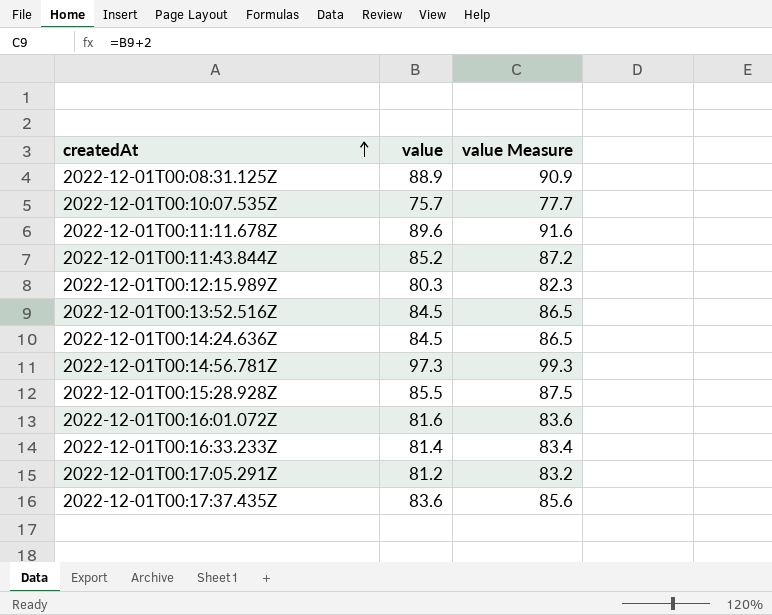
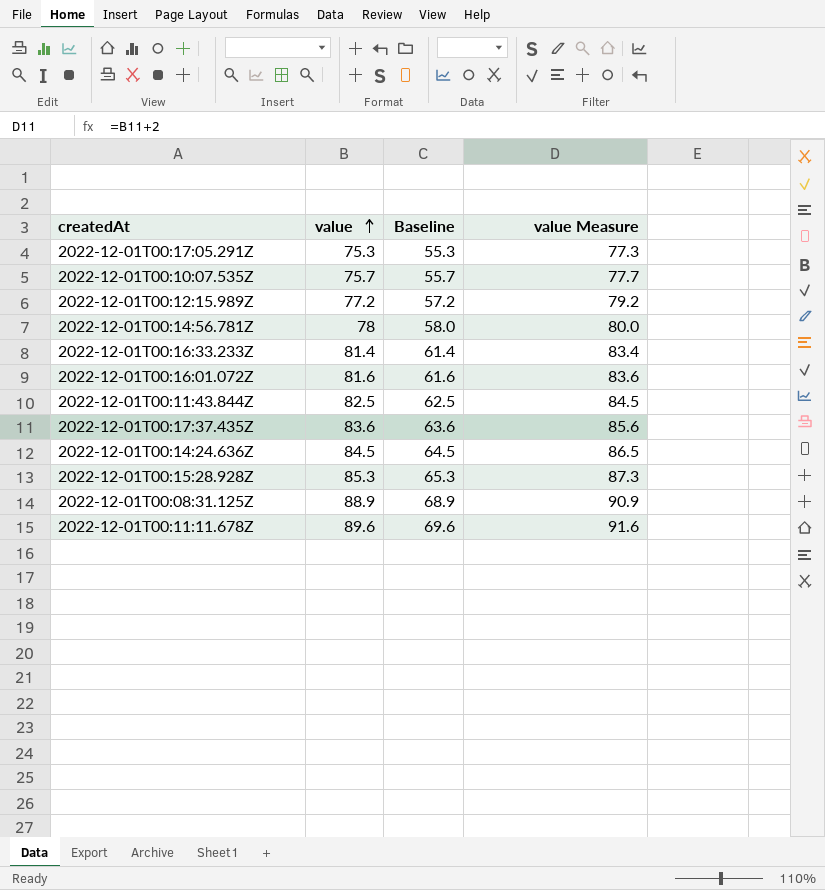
row order: createdAt ascending -> value ascending
column Baseline | formula: none -> [value] - 20
row 2022-12-01T00:13:52.516Z: 84.5 | 86.5 -> none
2022-12-01T00:17:05.291Z | value: 81.2 -> 75.3
2022-12-01T00:17:05.291Z | value Measure: 83.2 -> 77.3
2022-12-01T00:12:15.989Z | value: 80.3 -> 77.2
2022-12-01T00:12:15.989Z | value Measure: 82.3 -> 79.2
2022-12-01T00:14:56.781Z | value: 97.3 -> 78
2022-12-01T00:14:56.781Z | value Measure: 99.3 -> 80.0
2022-12-01T00:11:43.844Z | value: 85.2 -> 82.5
2022-12-01T00:11:43.844Z | value Measure: 87.2 -> 84.5
2022-12-01T00:15:28.928Z | value: 85.5 -> 85.3
2022-12-01T00:15:28.928Z | value Measure: 87.5 -> 87.3

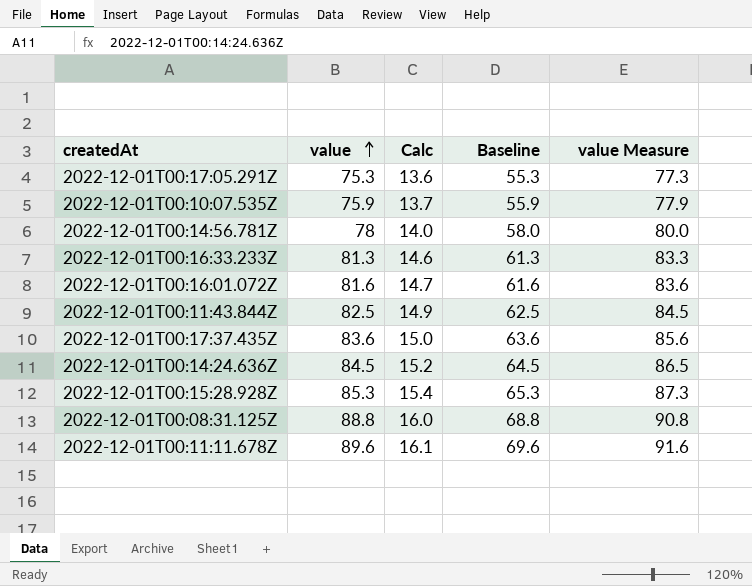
column Calc | formula: none -> [value] * 0.18
row 2022-12-01T00:12:15.989Z: 77.2 | 57.2 | 79.2 -> none
2022-12-01T00:10:07.535Z | value: 75.7 -> 75.9
2022-12-01T00:10:07.535Z | Baseline: 55.7 -> 55.9
2022-12-01T00:10:07.535Z | value Measure: 77.7 -> 77.9
2022-12-01T00:16:33.233Z | value: 81.4 -> 81.3
2022-12-01T00:16:33.233Z | Baseline: 61.4 -> 61.3
2022-12-01T00:16:33.233Z | value Measure: 83.4 -> 83.3
2022-12-01T00:08:31.125Z | value: 88.9 -> 88.8
2022-12-01T00:08:31.125Z | Baseline: 68.9 -> 68.8
2022-12-01T00:08:31.125Z | value Measure: 90.9 -> 90.8

